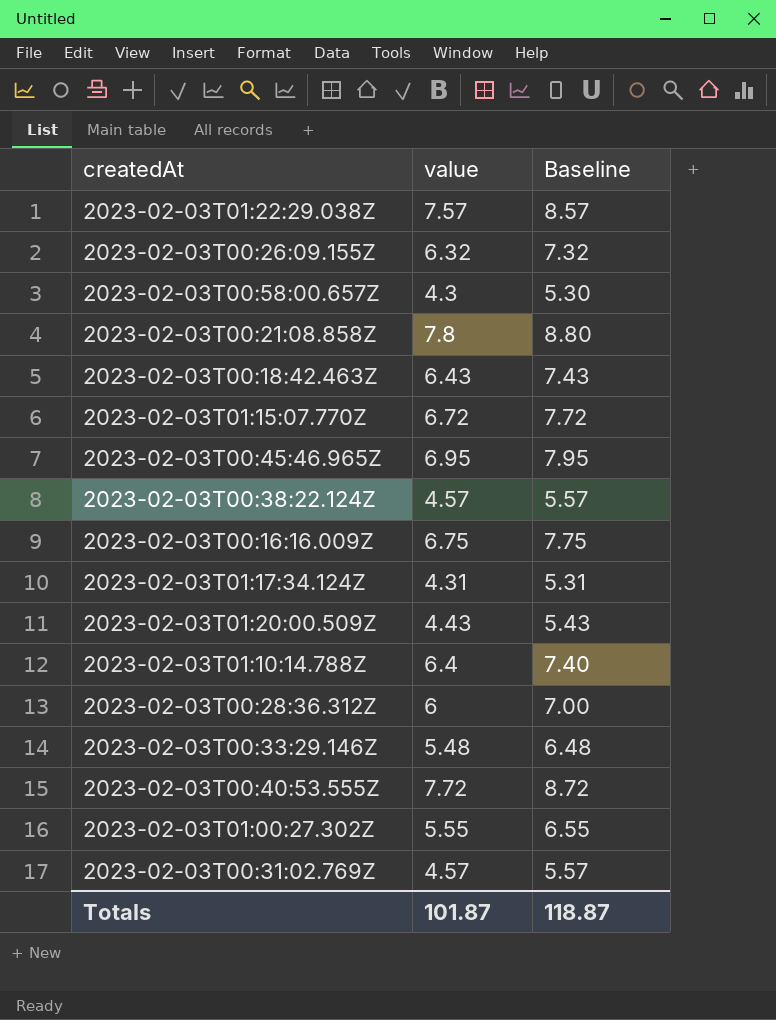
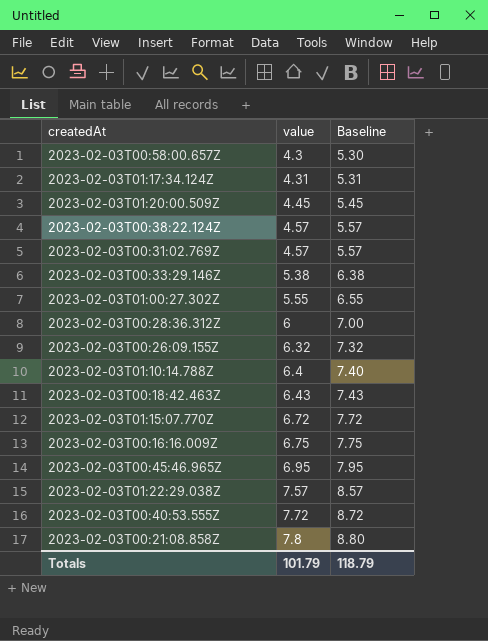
row order: none -> value ascending
2023-02-03T01:20:00.509Z | value: 4.43 -> 4.45
2023-02-03T01:20:00.509Z | Baseline: 5.43 -> 5.45
2023-02-03T00:33:29.146Z | value: 5.48 -> 5.38
2023-02-03T00:33:29.146Z | Baseline: 6.48 -> 6.38
Totals | value: 101.87 -> 101.79
Totals | Baseline: 118.87 -> 118.79

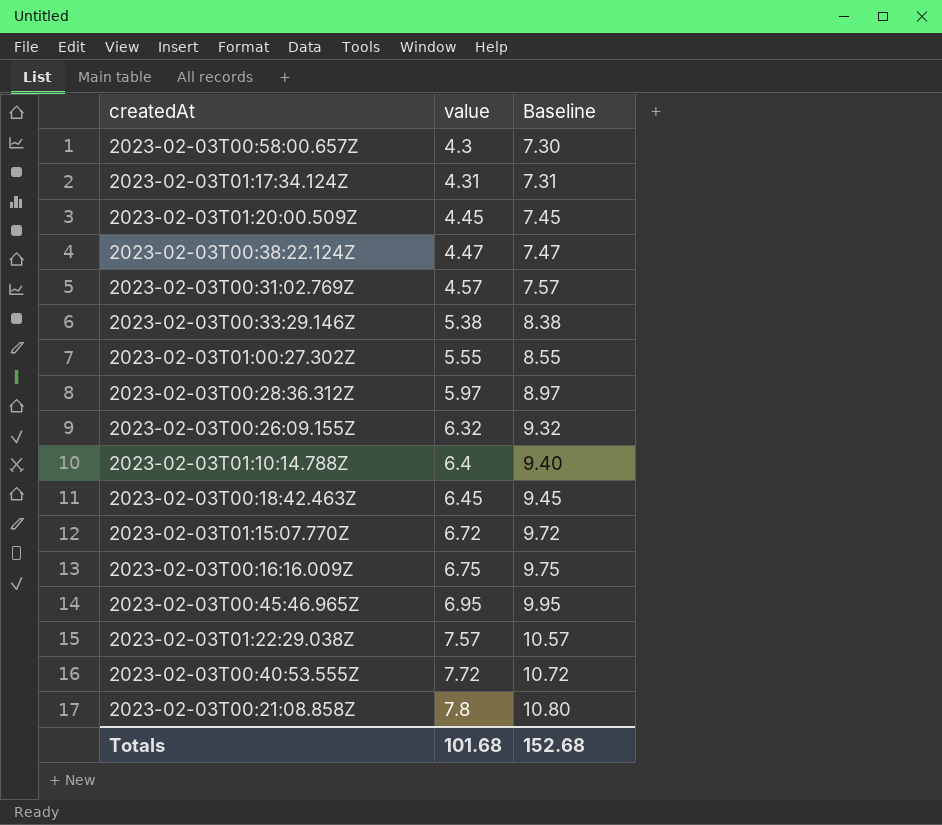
column Baseline | formula: [value] + 1 -> [value] + 3
2023-02-03T00:38:22.124Z | value: 4.57 -> 4.47
2023-02-03T00:28:36.312Z | value: 6 -> 5.97
2023-02-03T00:18:42.463Z | value: 6.43 -> 6.45
Totals | value: 101.79 -> 101.68
Totals | Baseline: 118.79 -> 152.68

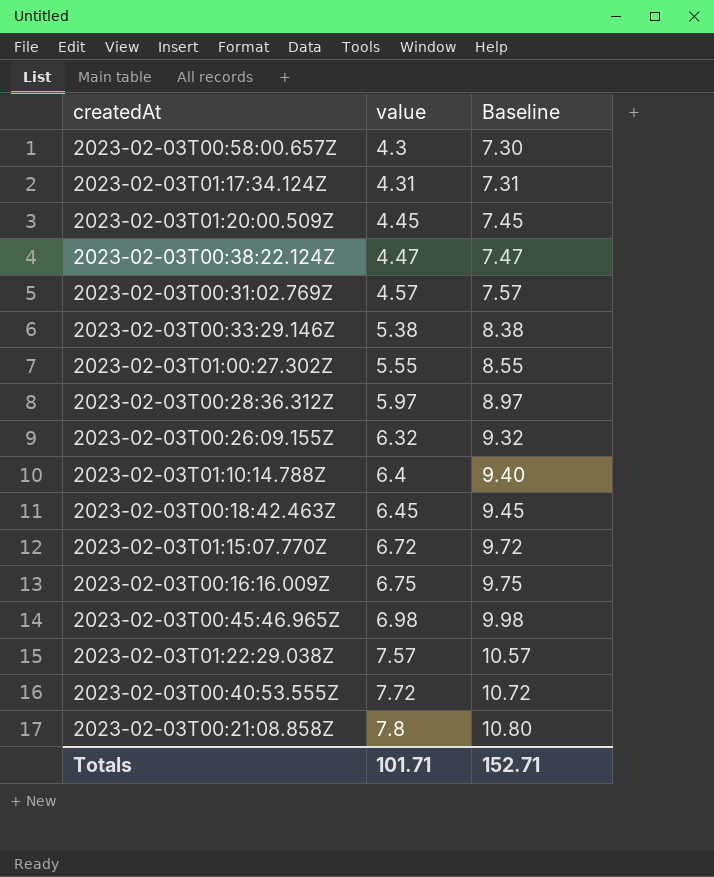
2023-02-03T00:45:46.965Z | value: 6.95 -> 6.98
2023-02-03T00:45:46.965Z | Baseline: 9.95 -> 9.98
Totals | value: 101.68 -> 101.71
Totals | Baseline: 152.68 -> 152.71

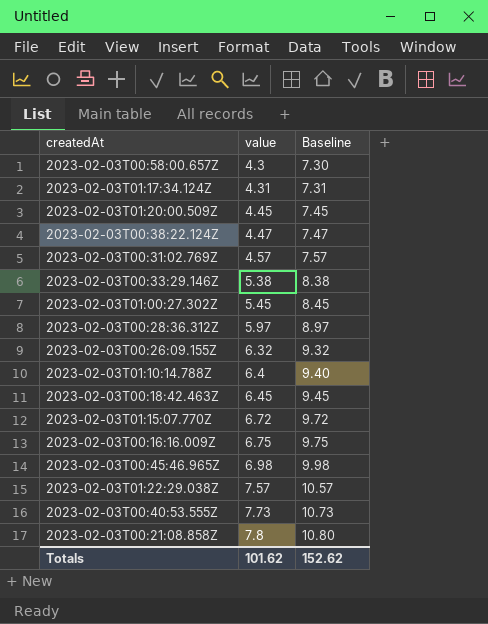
2023-02-03T01:00:27.302Z | value: 5.55 -> 5.45
2023-02-03T01:00:27.302Z | Baseline: 8.55 -> 8.45
2023-02-03T00:40:53.555Z | value: 7.72 -> 7.73
2023-02-03T00:40:53.555Z | Baseline: 10.72 -> 10.73
Totals | value: 101.71 -> 101.62
Totals | Baseline: 152.71 -> 152.62

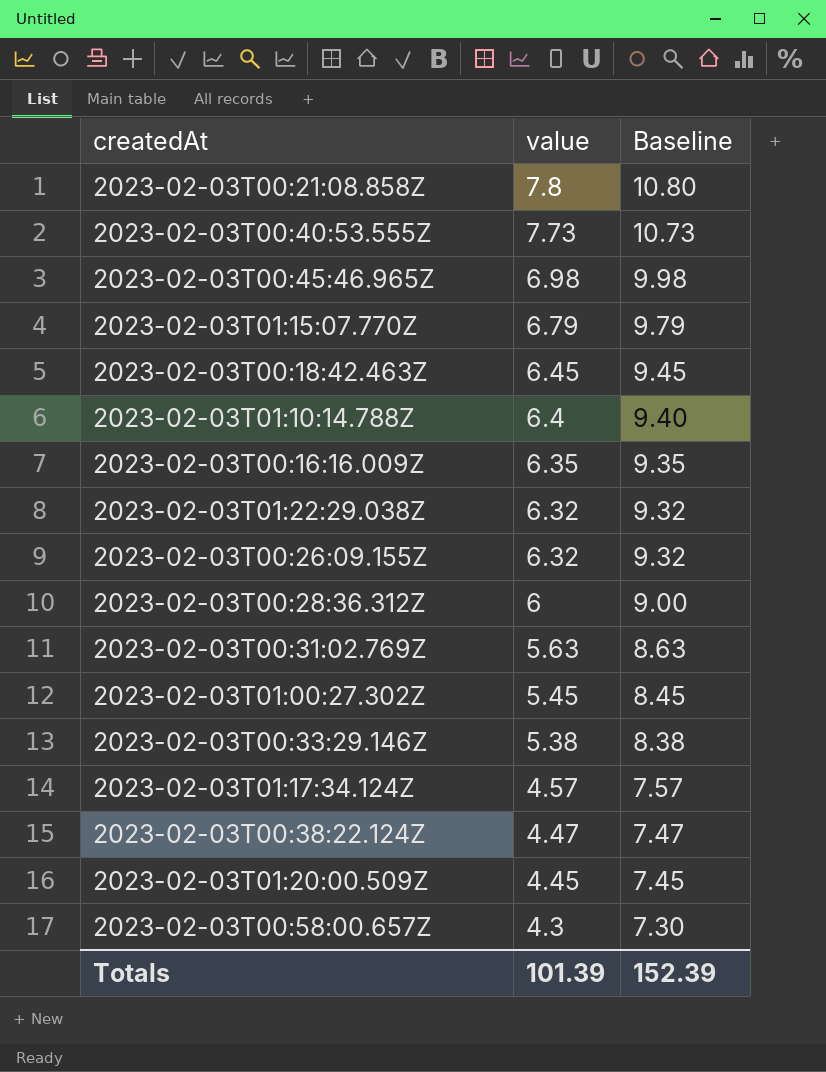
row order: value ascending -> value descending
2023-02-03T01:15:07.770Z | value: 6.72 -> 6.79
2023-02-03T01:15:07.770Z | Baseline: 9.72 -> 9.79
2023-02-03T00:16:16.009Z | value: 6.75 -> 6.35
2023-02-03T00:16:16.009Z | Baseline: 9.75 -> 9.35
2023-02-03T01:22:29.038Z | value: 7.57 -> 6.32
2023-02-03T01:22:29.038Z | Baseline: 10.57 -> 9.32
2023-02-03T00:28:36.312Z | value: 5.97 -> 6
2023-02-03T00:28:36.312Z | Baseline: 8.97 -> 9.00
2023-02-03T00:31:02.769Z | value: 4.57 -> 5.63
2023-02-03T00:31:02.769Z | Baseline: 7.57 -> 8.63
2023-02-03T01:17:34.124Z | value: 4.31 -> 4.57
2023-02-03T01:17:34.124Z | Baseline: 7.31 -> 7.57
Totals | value: 101.62 -> 101.39
Totals | Baseline: 152.62 -> 152.39

